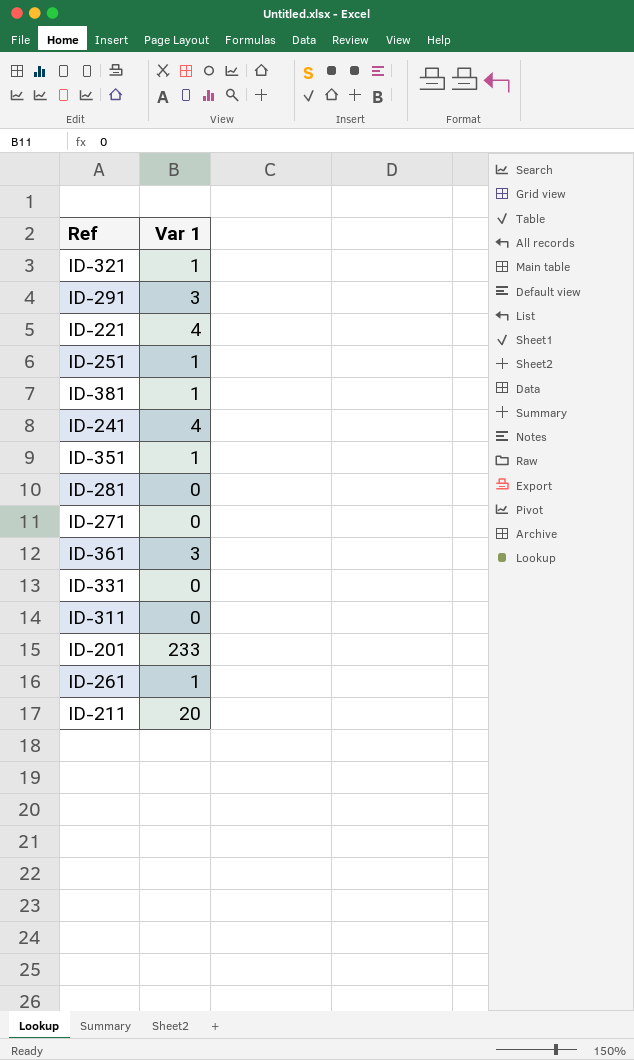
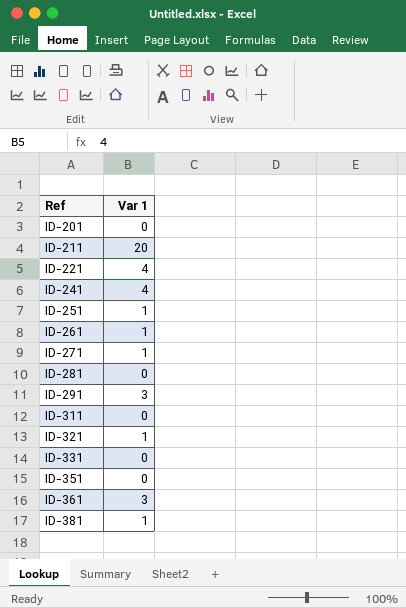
row order: none -> Ref ascending
ID-201 | Var 1: 233 -> 0
ID-271 | Var 1: 0 -> 1
ID-351 | Var 1: 1 -> 0

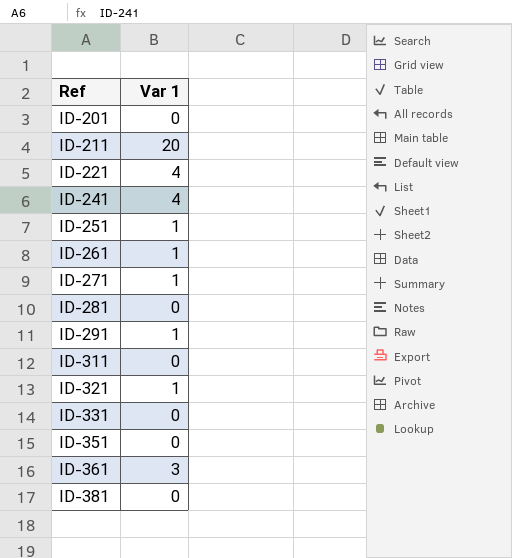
ID-291 | Var 1: 3 -> 1
ID-381 | Var 1: 1 -> 0

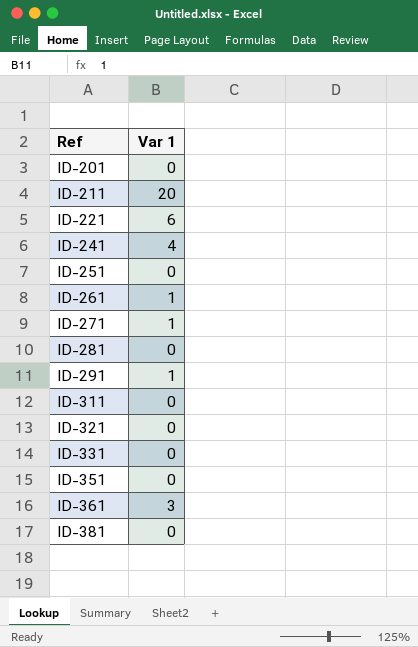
ID-221 | Var 1: 4 -> 6
ID-251 | Var 1: 1 -> 0
ID-321 | Var 1: 1 -> 0

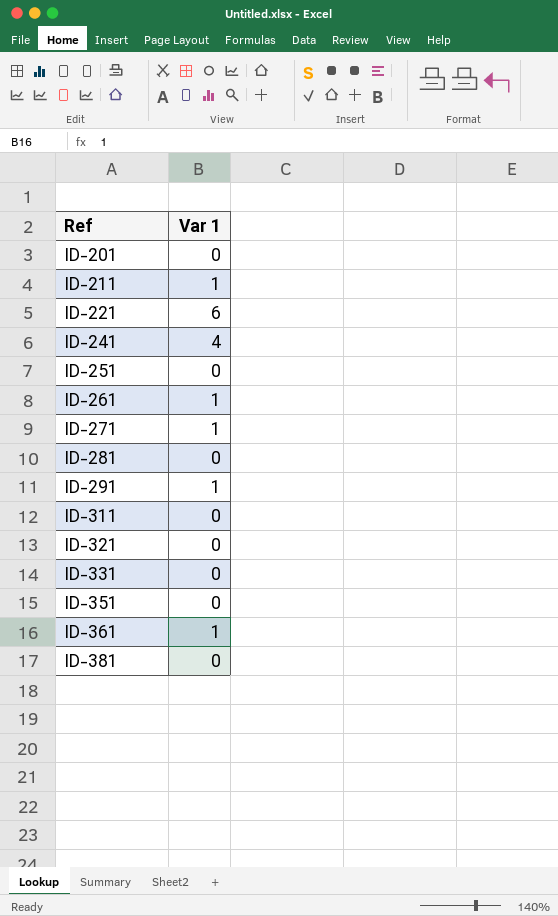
ID-211 | Var 1: 20 -> 1
ID-361 | Var 1: 3 -> 1

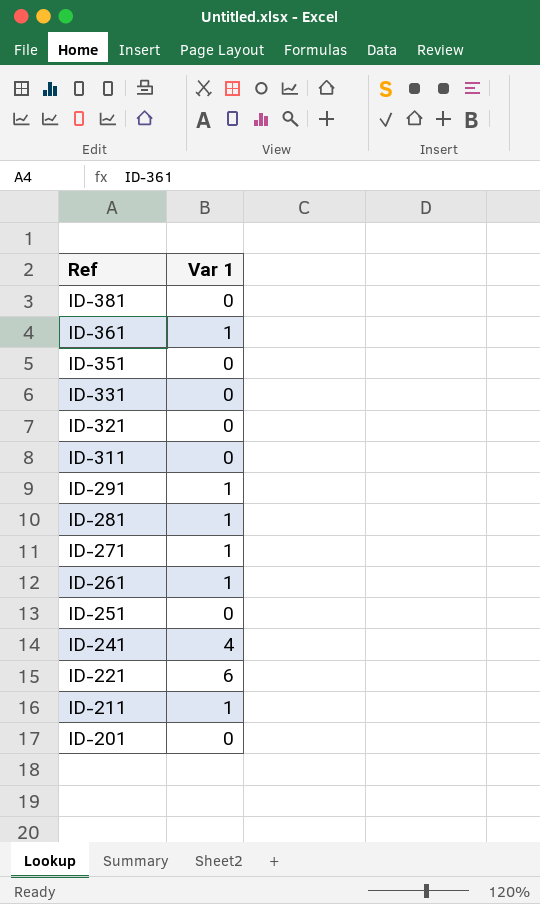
row order: Ref ascending -> Ref descending
ID-281 | Var 1: 0 -> 1

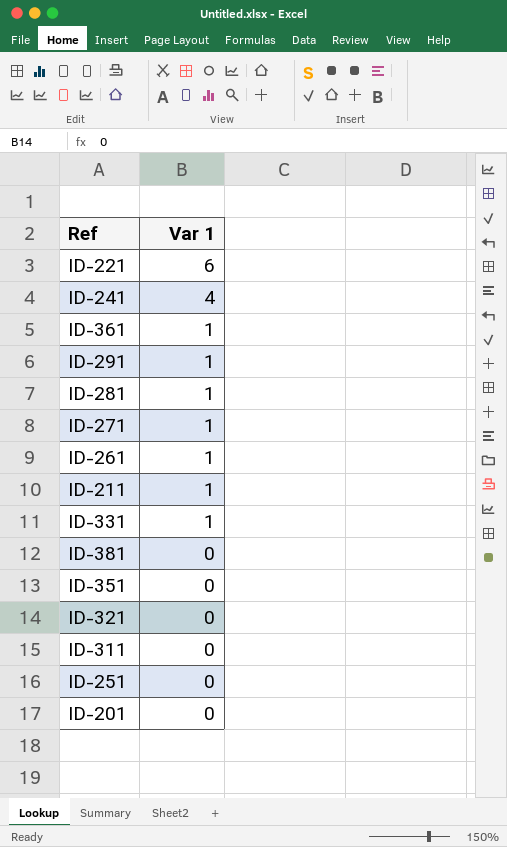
row order: Ref descending -> Var 1 descending
ID-331 | Var 1: 0 -> 1

